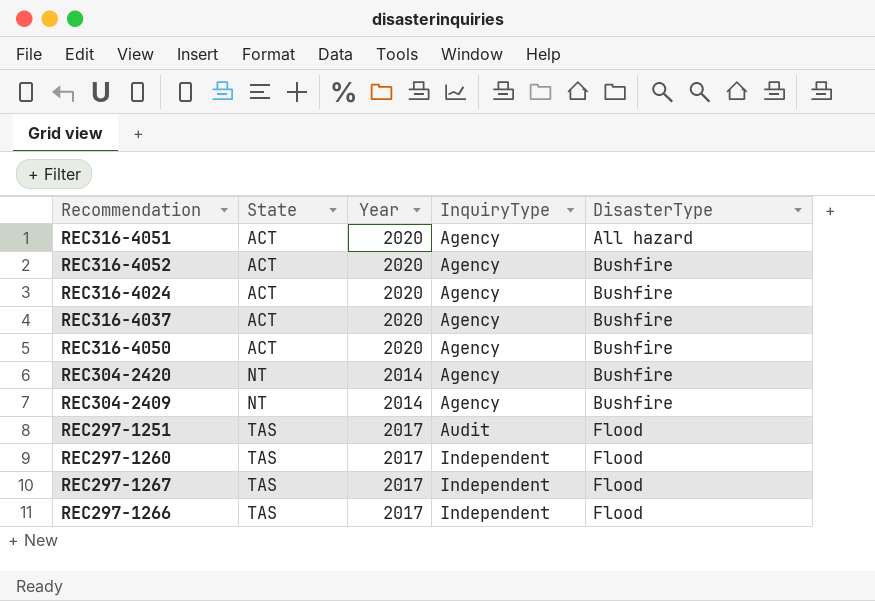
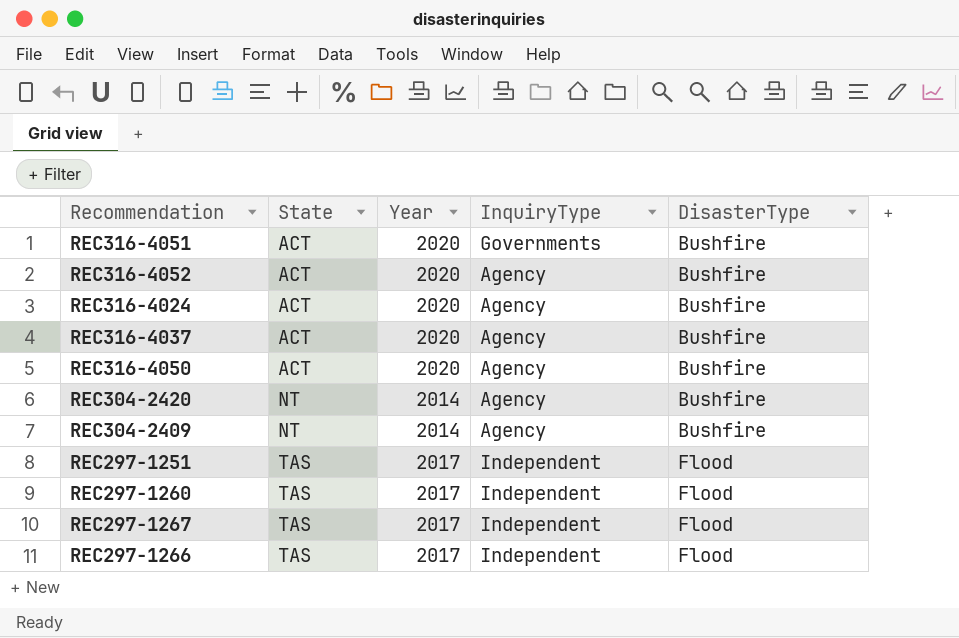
REC316-4051 | InquiryType: Agency -> Governments
REC316-4051 | DisasterType: All hazard -> Bushfire
REC297-1251 | InquiryType: Audit -> Independent

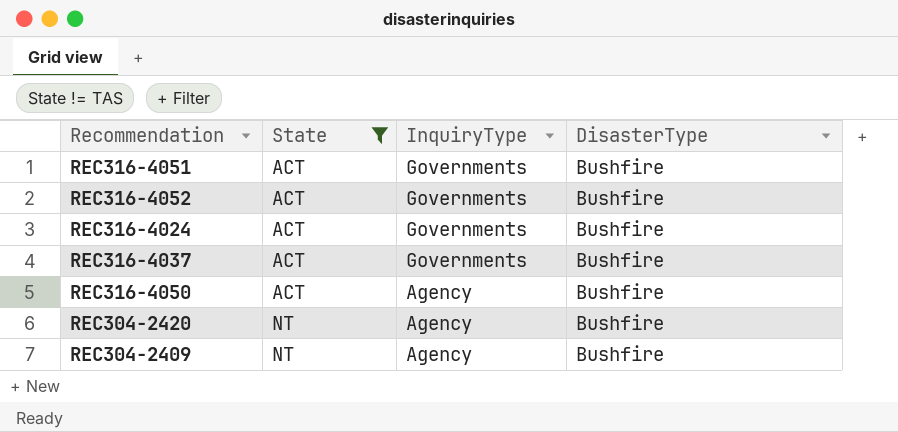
filter: none -> State != TAS
column Year | position: 3 -> none
REC316-4052 | InquiryType: Agency -> Governments
REC316-4024 | InquiryType: Agency -> Governments
REC316-4037 | InquiryType: Agency -> Governments

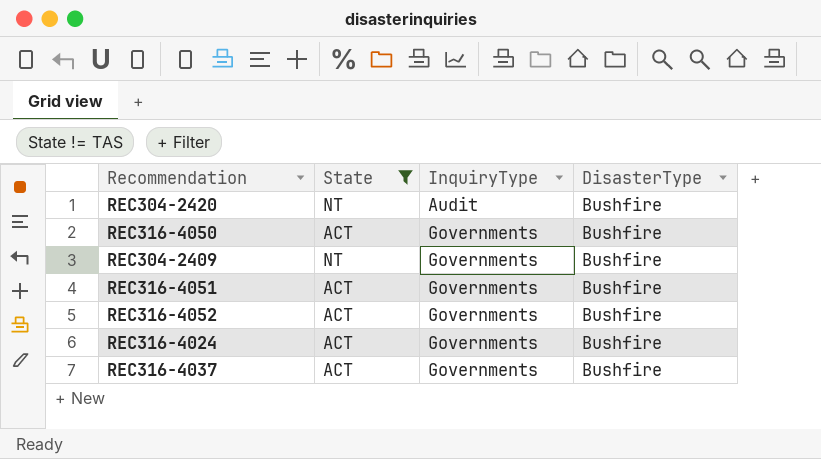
row order: State ascending -> InquiryType ascending
REC304-2420 | InquiryType: Agency -> Audit
REC316-4050 | InquiryType: Agency -> Governments
REC304-2409 | InquiryType: Agency -> Governments

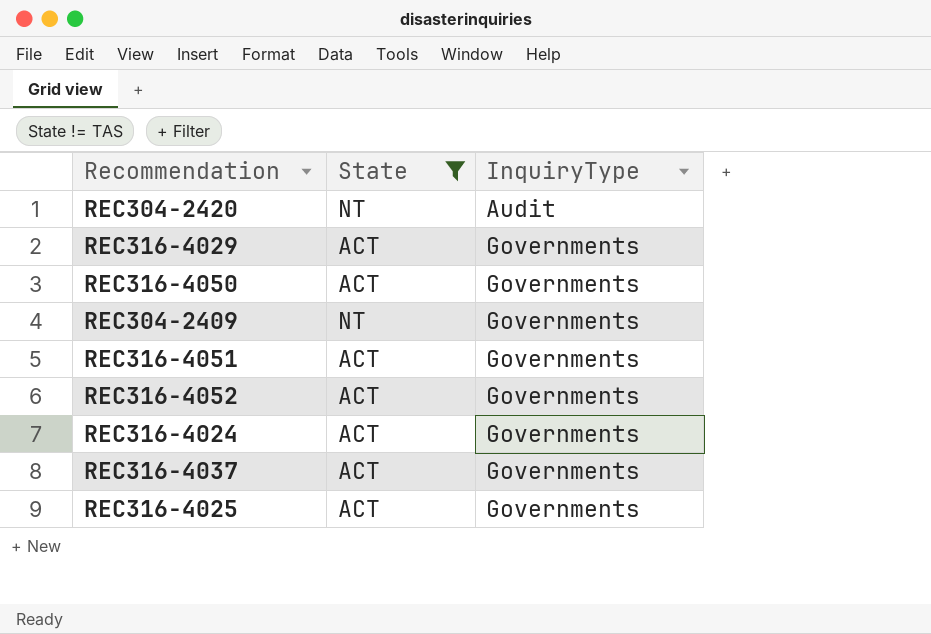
column DisasterType | position: 4 -> none
row REC316-4029: none -> ACT | Governments
row REC316-4025: none -> ACT | Governments

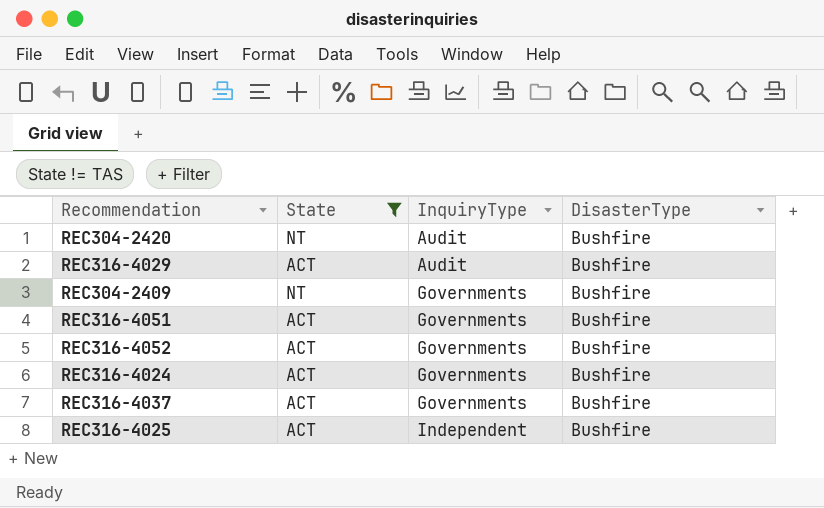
column DisasterType | position: none -> 4
row REC316-4050: ACT | Governments -> none
REC316-4029 | InquiryType: Governments -> Audit
REC316-4025 | InquiryType: Governments -> Independent

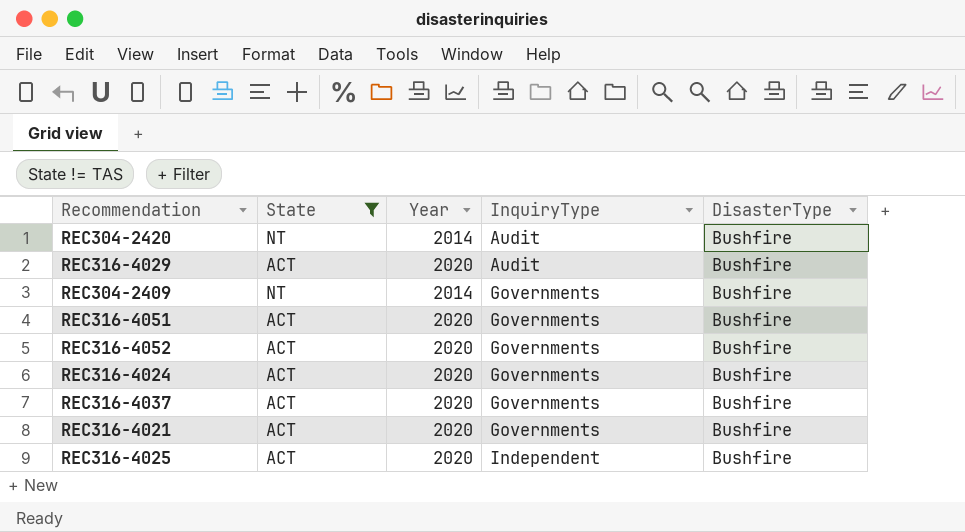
column Year | position: none -> 3
row REC316-4021: none -> ACT | 2020 | Governments | Bushfire

